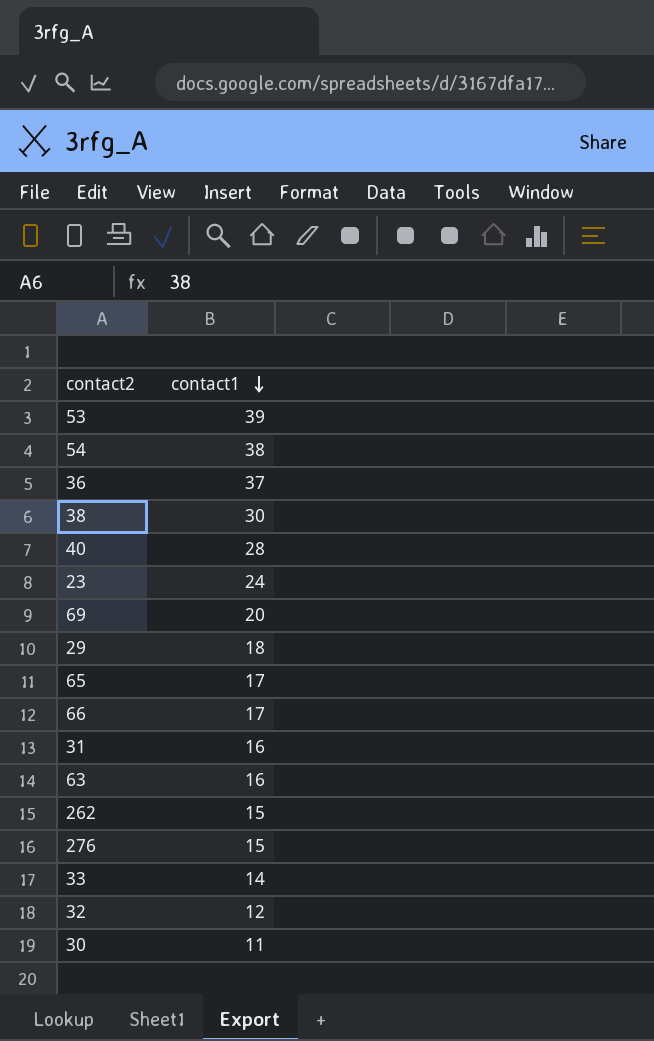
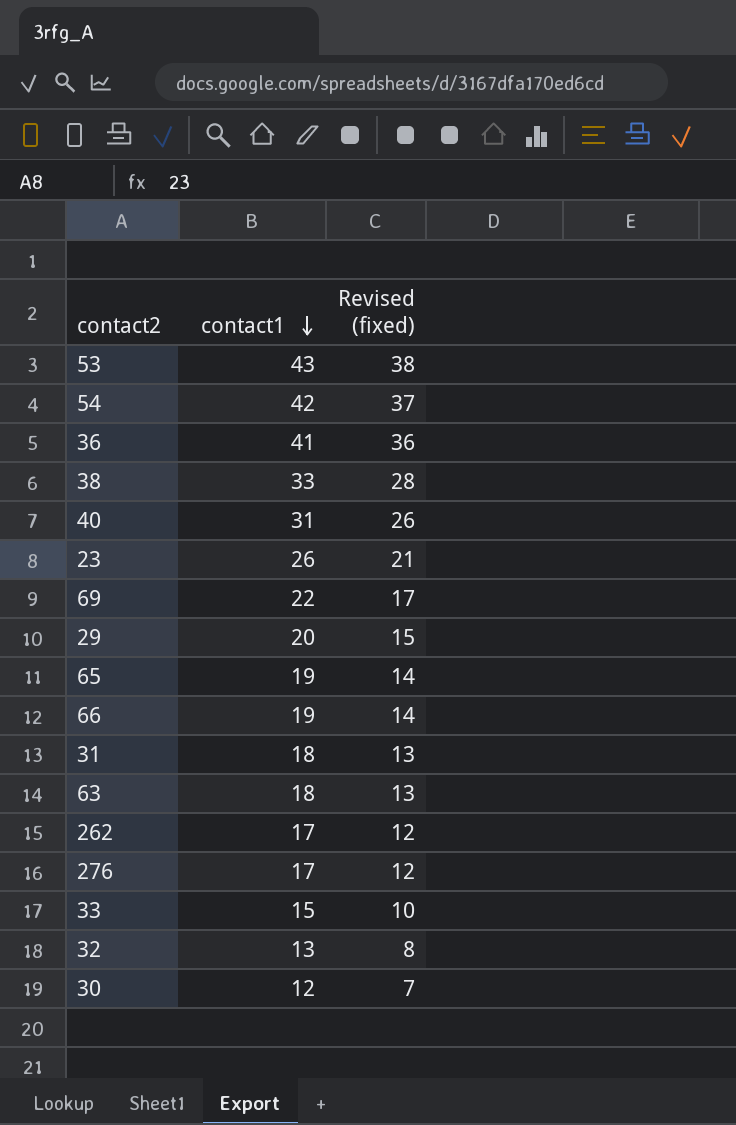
column Revised (fixed) | formula: none -> [contact1] - 5
53 | contact1: 39 -> 43
54 | contact1: 38 -> 42
36 | contact1: 37 -> 41
38 | contact1: 30 -> 33
40 | contact1: 28 -> 31
23 | contact1: 24 -> 26
69 | contact1: 20 -> 22
29 | contact1: 18 -> 20
65 | contact1: 17 -> 19
66 | contact1: 17 -> 19
31 | contact1: 16 -> 18
63 | contact1: 16 -> 18
262 | contact1: 15 -> 17
276 | contact1: 15 -> 17
33 | contact1: 14 -> 15
32 | contact1: 12 -> 13
30 | contact1: 11 -> 12

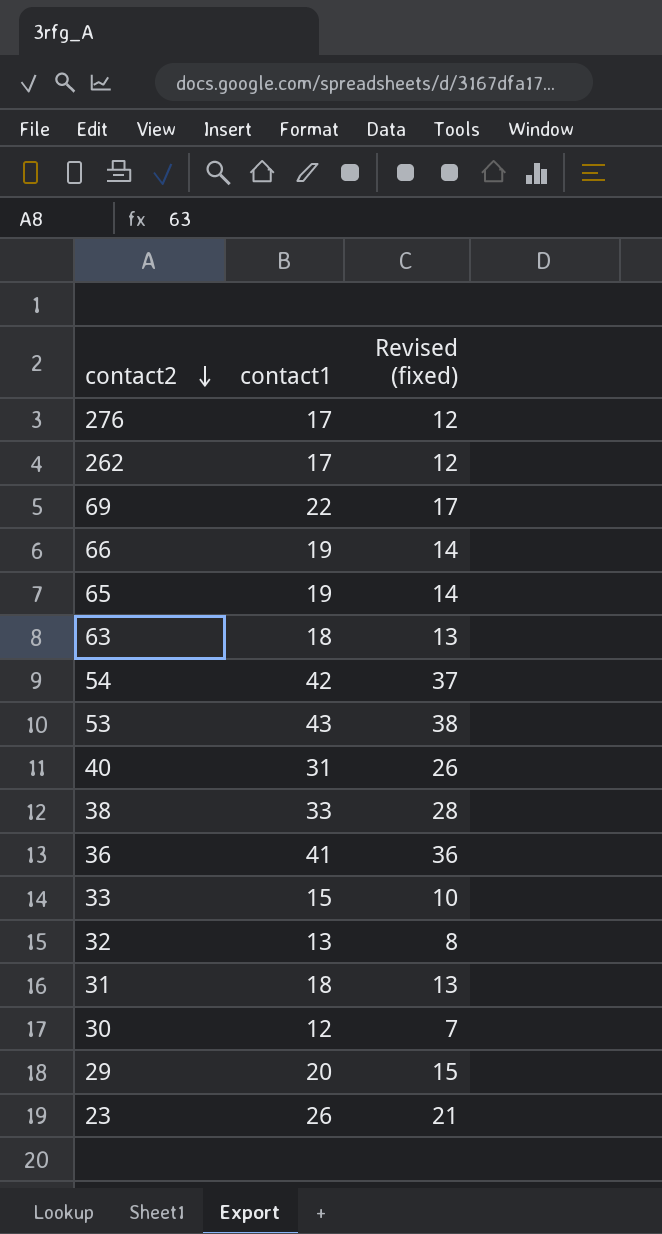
row order: contact1 descending -> contact2 descending

